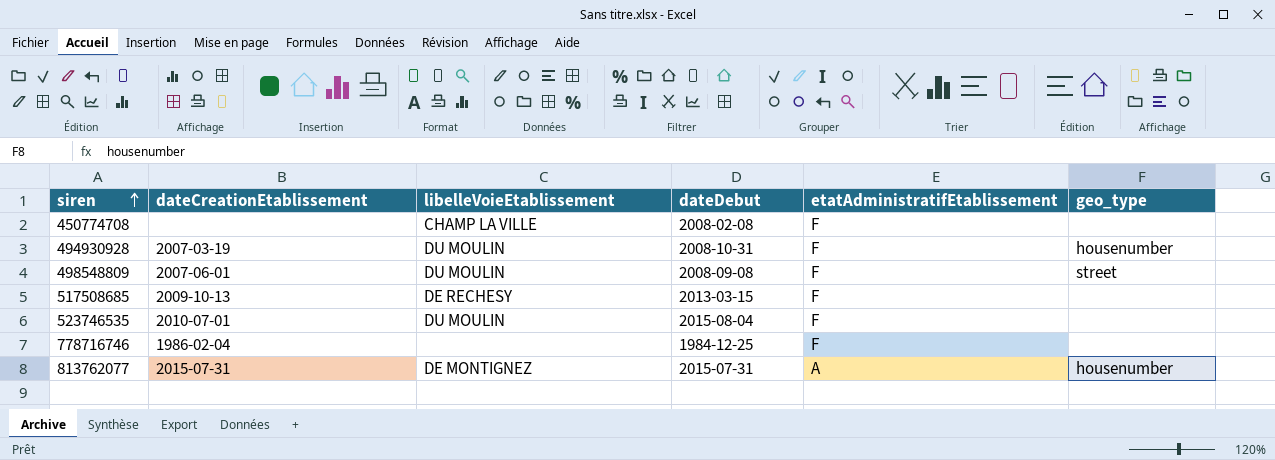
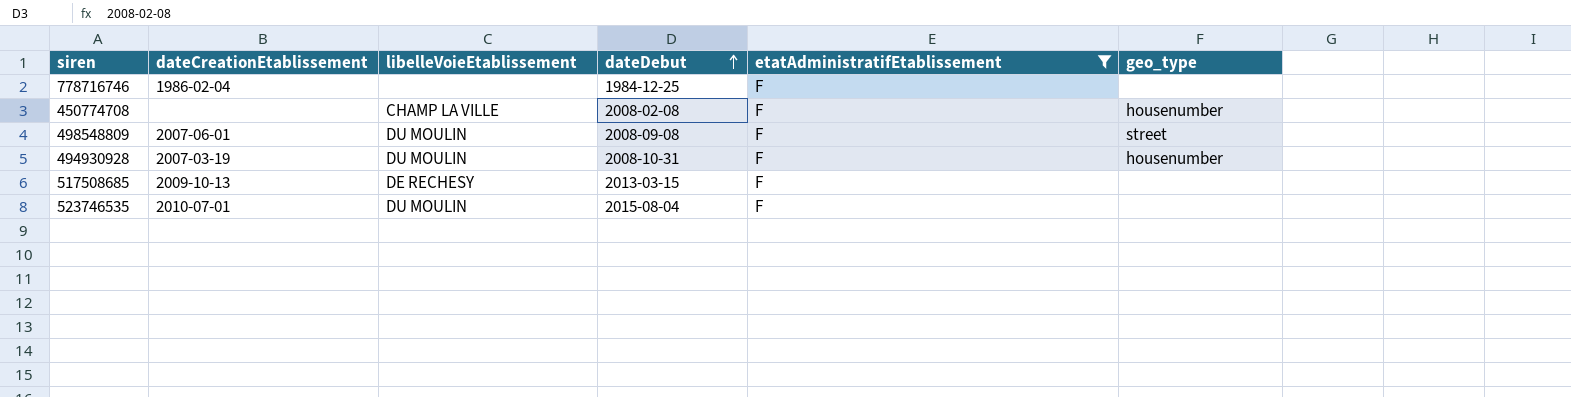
filter: none -> etatAdministratifEtablissement = F
row order: siren ascending -> dateDebut ascending
450774708 | geo_type: none -> housenumber

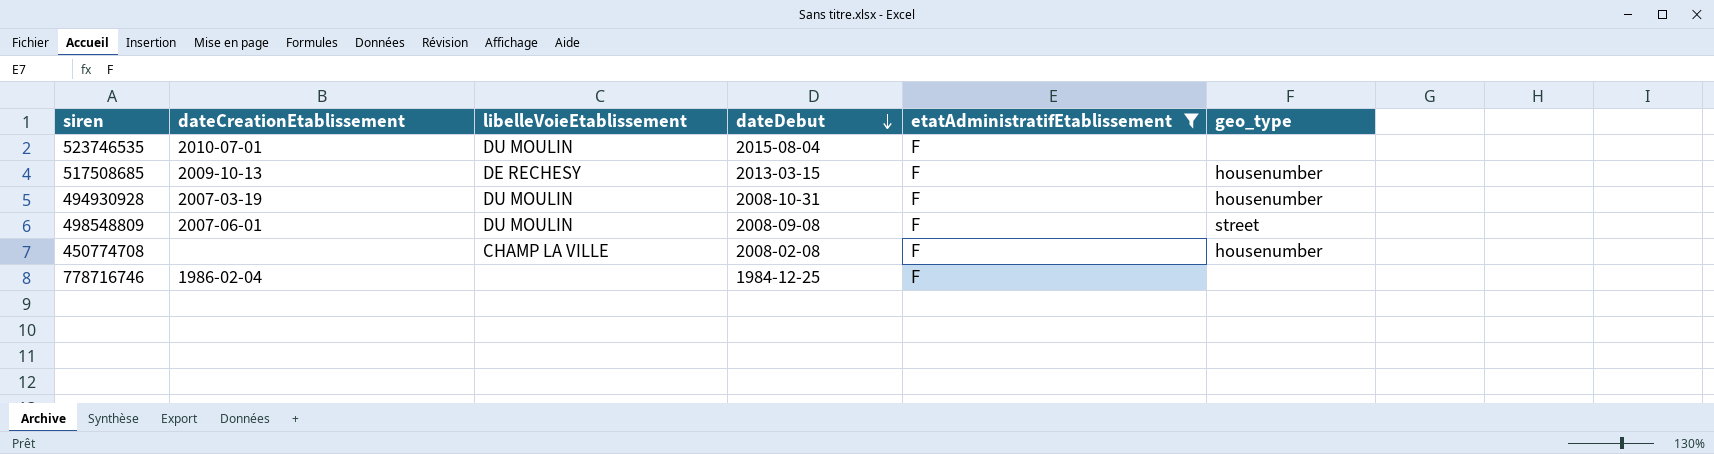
row order: dateDebut ascending -> dateDebut descending
517508685 | geo_type: none -> housenumber

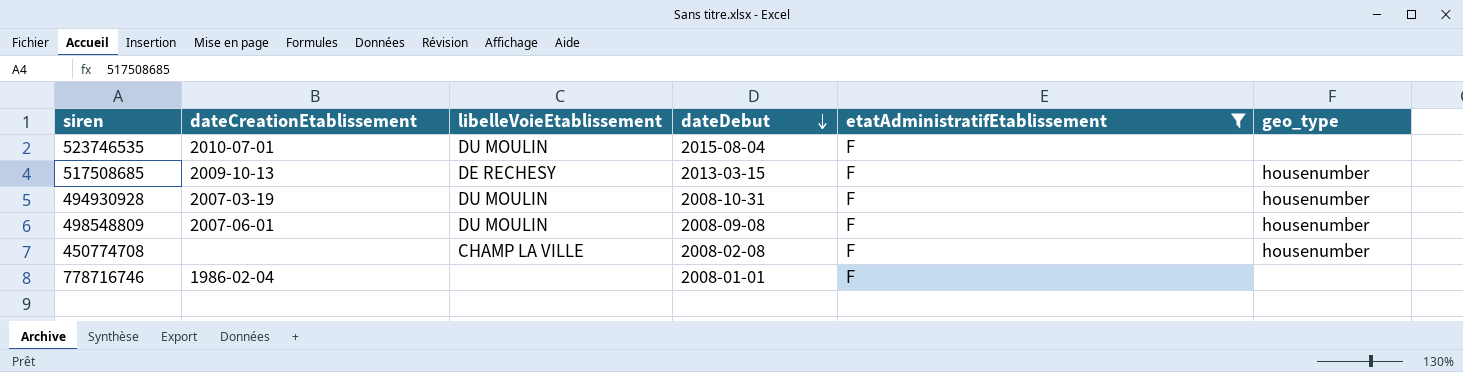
498548809 | geo_type: street -> housenumber
778716746 | dateDebut: 1984-12-25 -> 2008-01-01

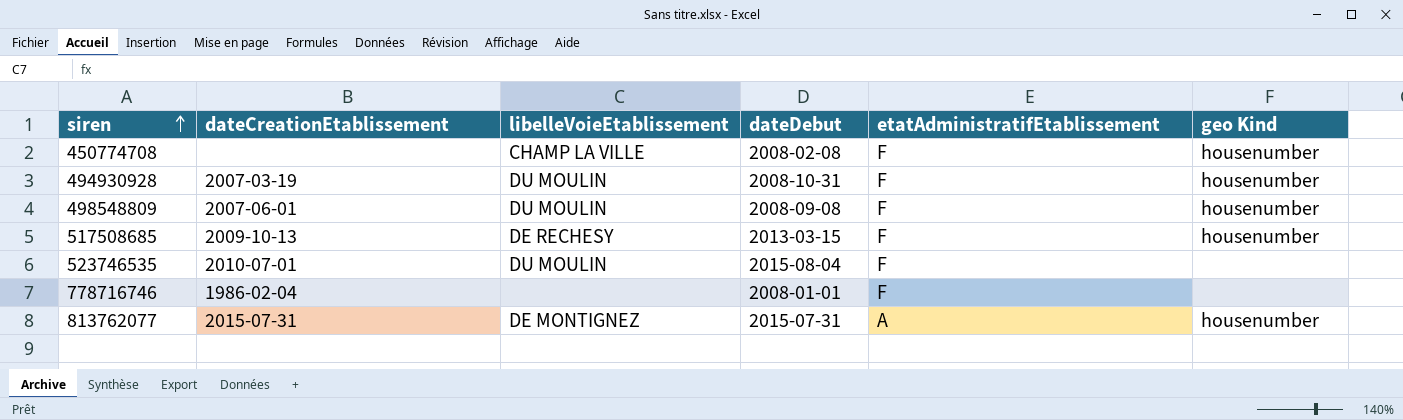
filter: etatAdministratifEtablissement = F -> none
row order: dateDebut descending -> siren ascending
column name: geo_type -> geo Kind

